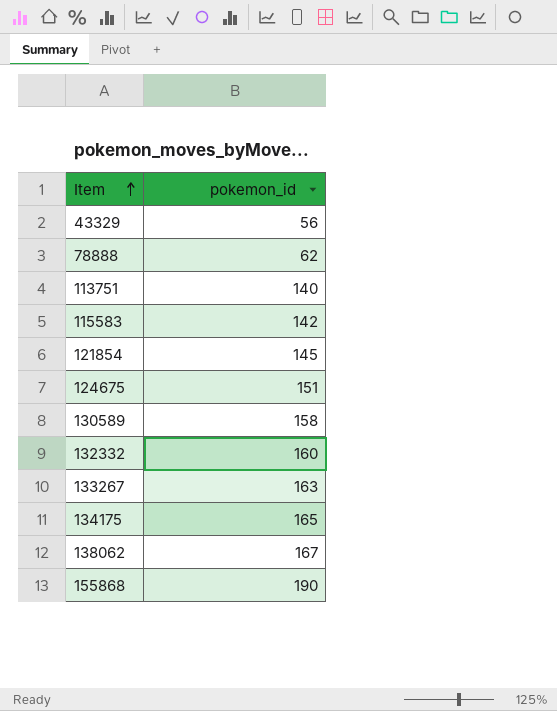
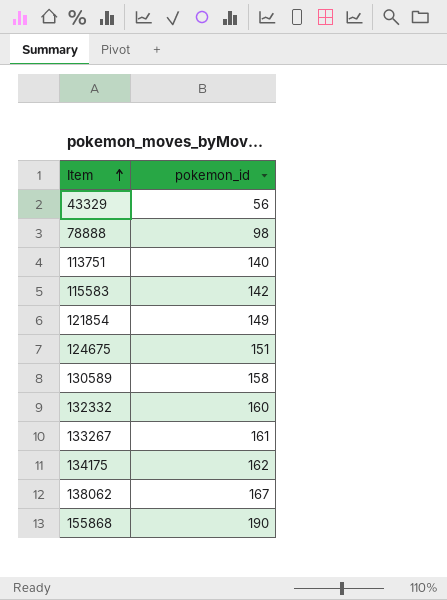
78888 | pokemon_id: 62 -> 98
121854 | pokemon_id: 145 -> 149
133267 | pokemon_id: 163 -> 161
134175 | pokemon_id: 165 -> 162

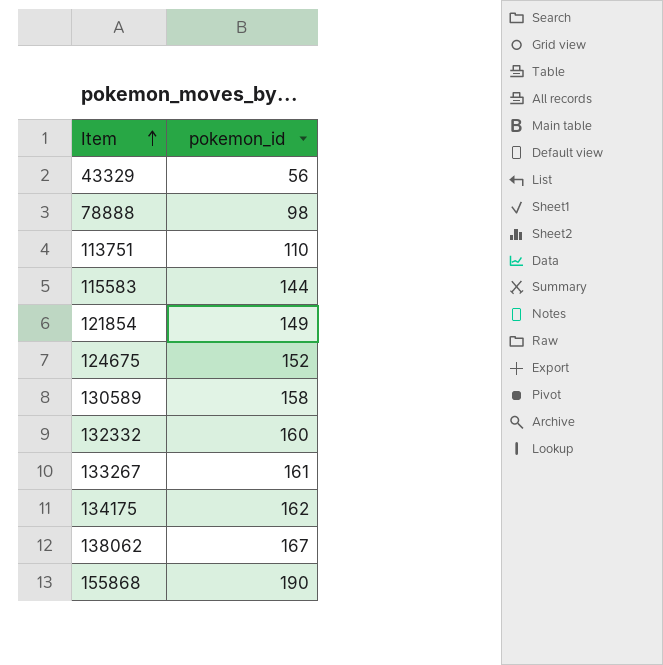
113751 | pokemon_id: 140 -> 110
115583 | pokemon_id: 142 -> 144
124675 | pokemon_id: 151 -> 152

